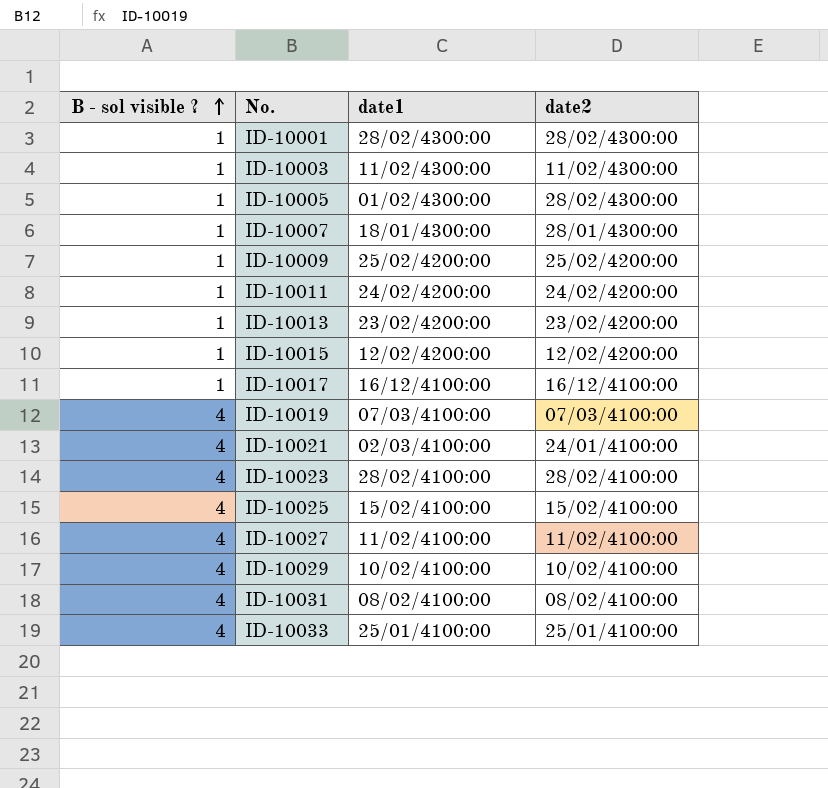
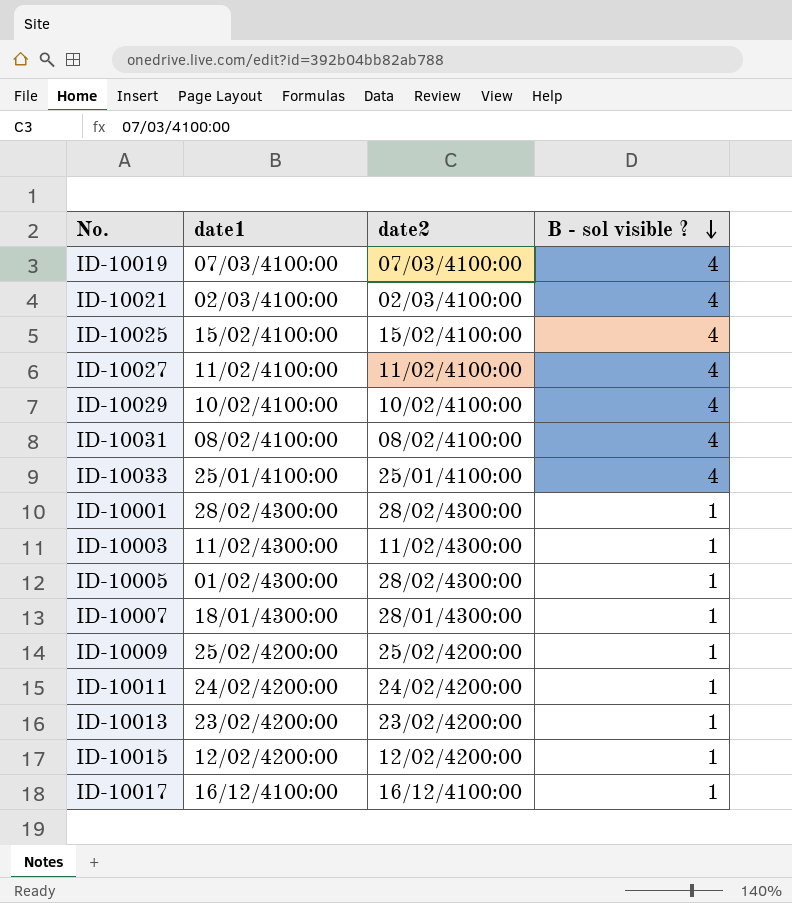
row order: B - sol visible ? ascending -> B - sol visible ? descending
column B - sol visible ? | position: 1 -> 4
row ID-10023: 4 | 28/02/4100:00 | 28/02/4100:00 -> none
ID-10021 | date2: 24/01/4100:00 -> 02/03/4100:00

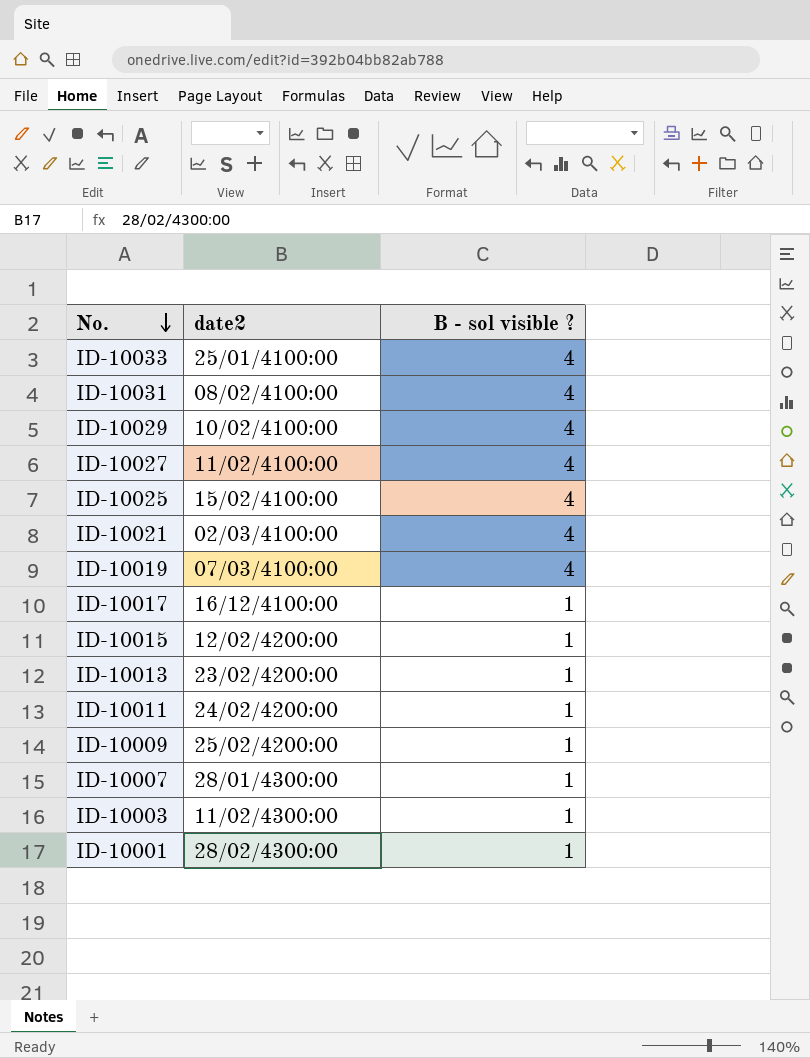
row order: B - sol visible ? descending -> No. descending
column date1 | position: 2 -> none
row ID-10005: 01/02/4300:00 | 28/02/4300:00 | 1 -> none

